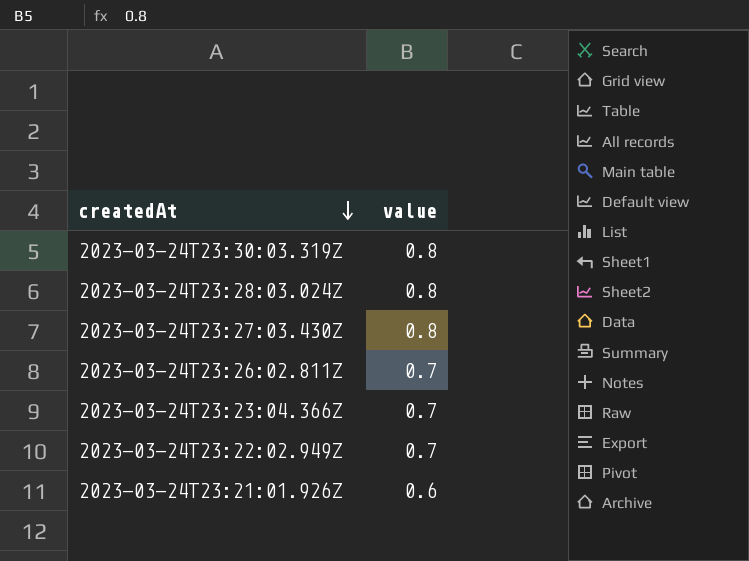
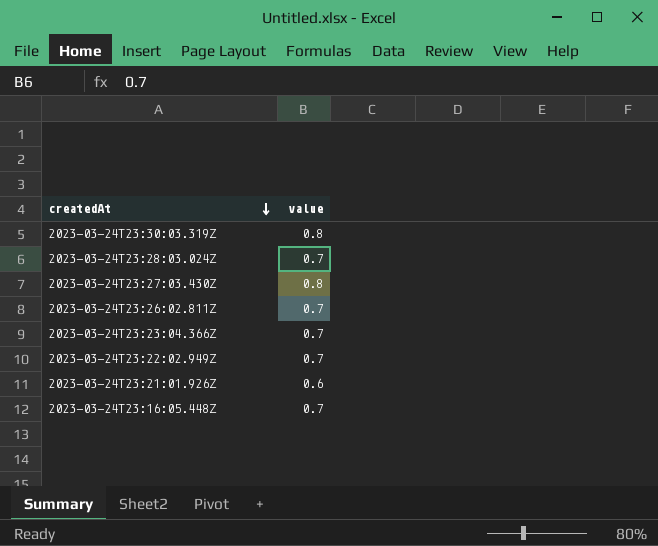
2023-03-24T23:28:03.024Z | value: 0.8 -> 0.7
row 2023-03-24T23:16:05.448Z: none -> 0.7

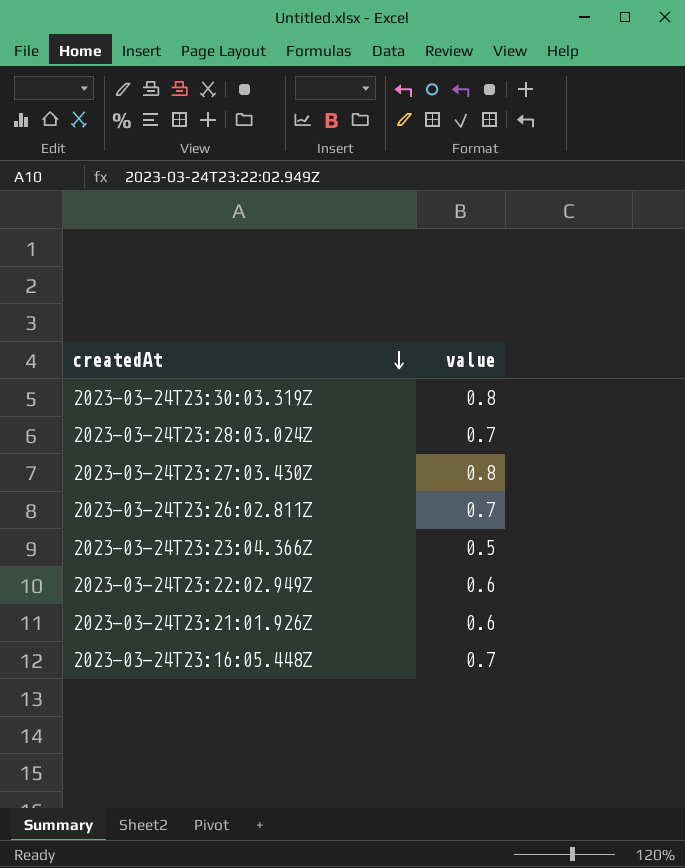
2023-03-24T23:23:04.366Z | value: 0.7 -> 0.5
2023-03-24T23:22:02.949Z | value: 0.7 -> 0.6

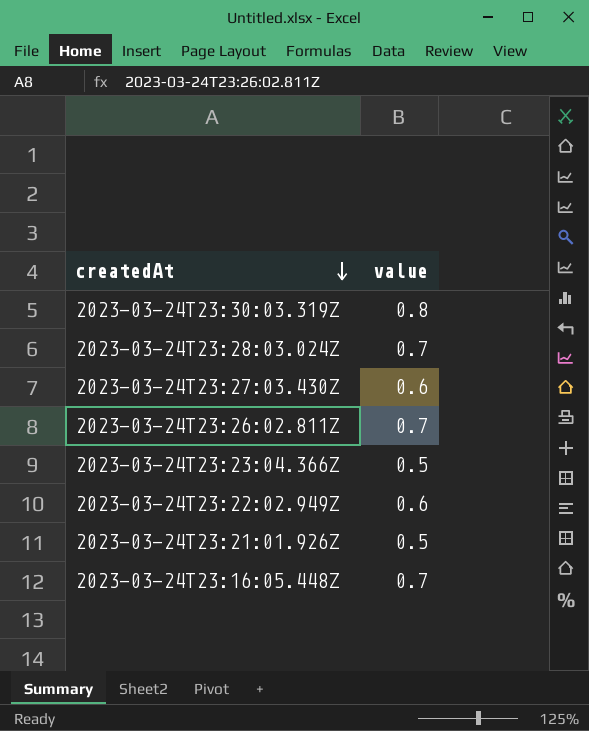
2023-03-24T23:27:03.430Z | value: 0.8 -> 0.6
2023-03-24T23:21:01.926Z | value: 0.6 -> 0.5

